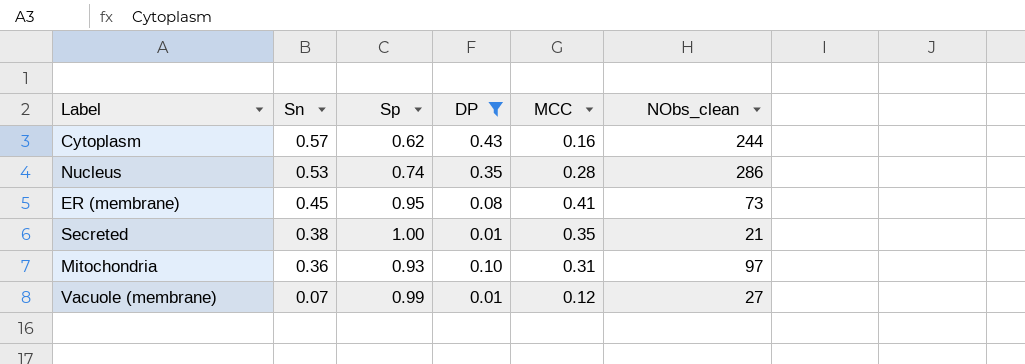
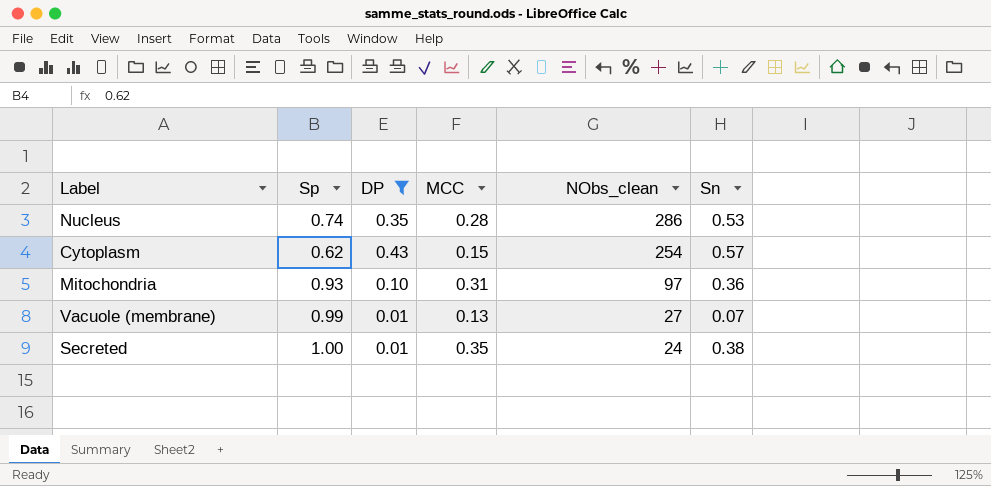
row order: Sn descending -> NObs_clean descending
column Sn | position: 2 -> 6
row ER (membrane): 0.45 | 0.95 | 0.08 | 0.41 | 73 -> none
Cytoplasm | MCC: 0.16 -> 0.15
Cytoplasm | NObs_clean: 244 -> 254
Vacuole (membrane) | MCC: 0.12 -> 0.13
Secreted | NObs_clean: 21 -> 24

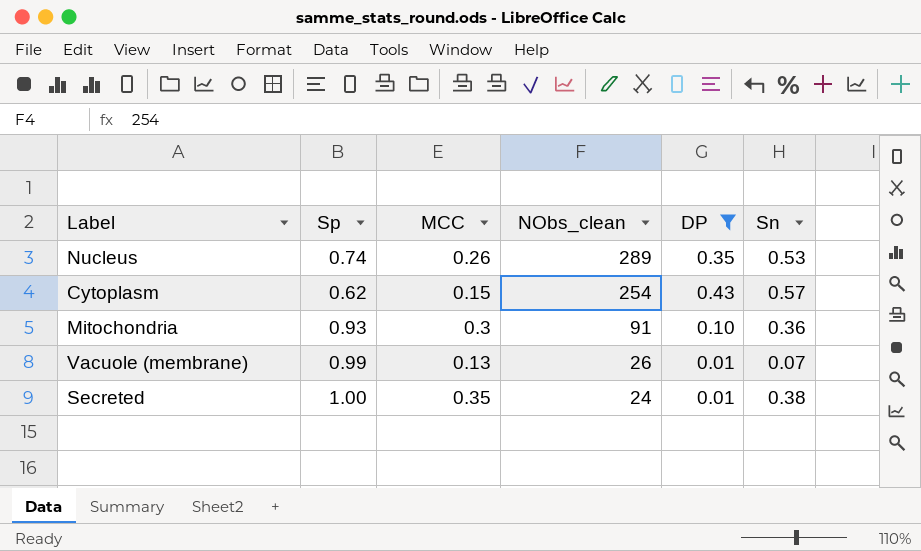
column DP | position: 3 -> 5
Nucleus | MCC: 0.28 -> 0.26
Nucleus | NObs_clean: 286 -> 289
Mitochondria | MCC: 0.31 -> 0.3
Mitochondria | NObs_clean: 97 -> 91
Vacuole (membrane) | NObs_clean: 27 -> 26

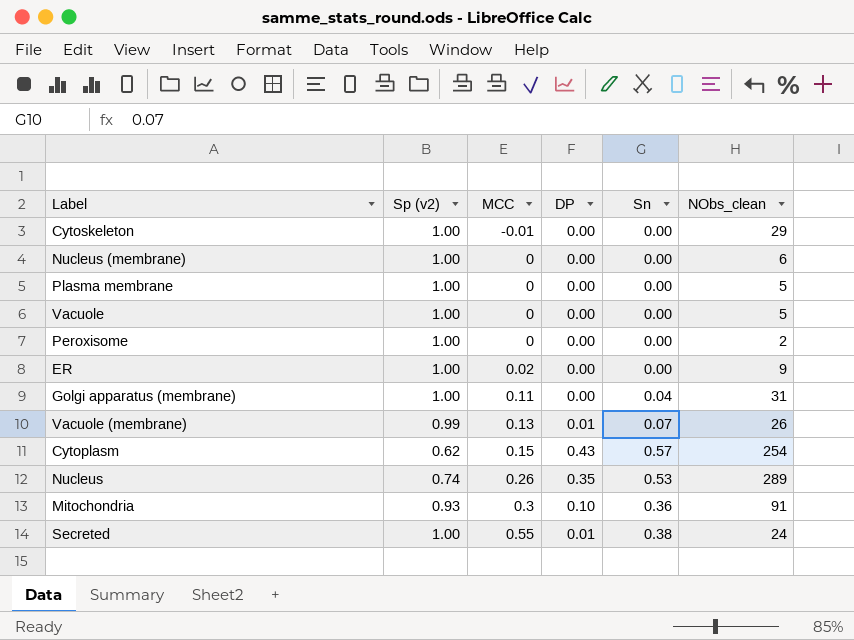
filter: DP != 0.00 -> none
row order: NObs_clean descending -> MCC ascending
column name: Sp -> Sp (v2)
column NObs_clean | position: 4 -> 6
Secreted | MCC: 0.35 -> 0.55

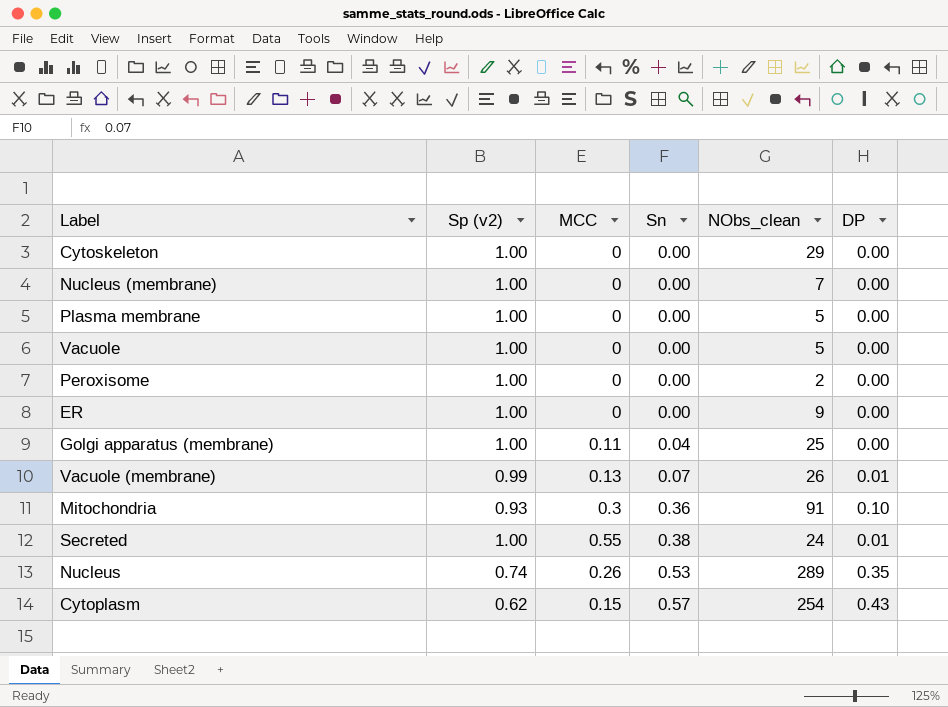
row order: MCC ascending -> Sn ascending
column DP | position: 4 -> 6
Cytoskeleton | MCC: -0.01 -> 0
Nucleus (membrane) | NObs_clean: 6 -> 7
ER | MCC: 0.02 -> 0
Golgi apparatus (membrane) | NObs_clean: 31 -> 25

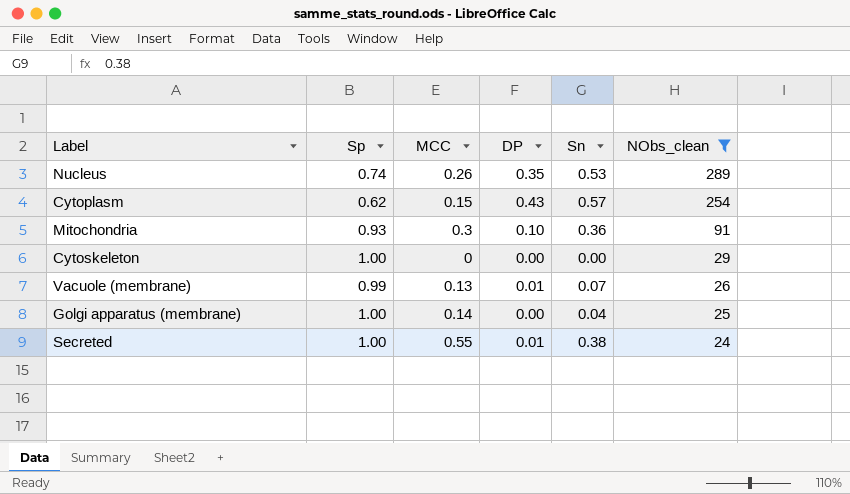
filter: none -> NObs_clean >= 24
row order: Sn ascending -> NObs_clean descending
column name: Sp (v2) -> Sp
column DP | position: 6 -> 4
Golgi apparatus (membrane) | MCC: 0.11 -> 0.14

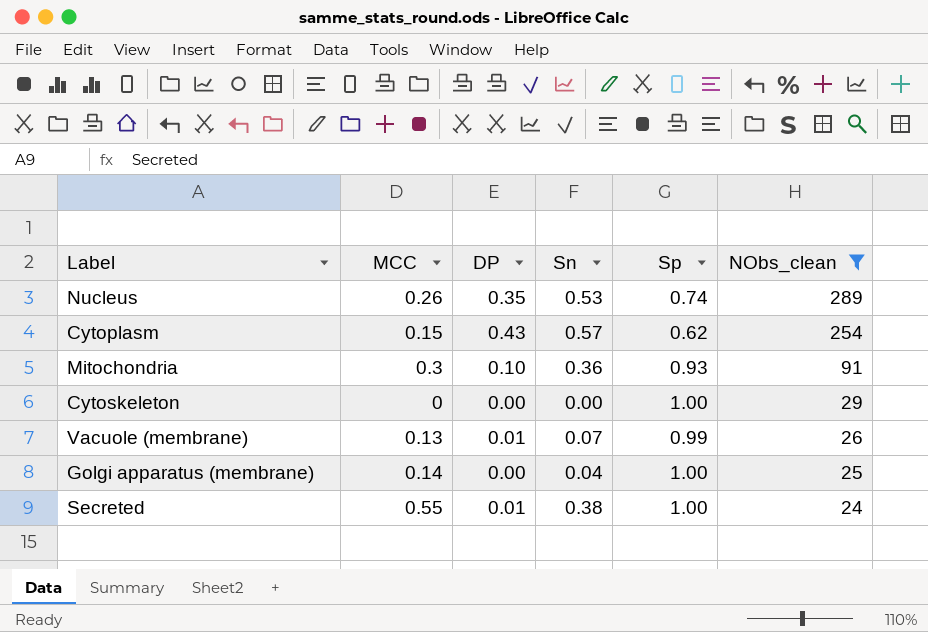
column Sp | position: 2 -> 5

